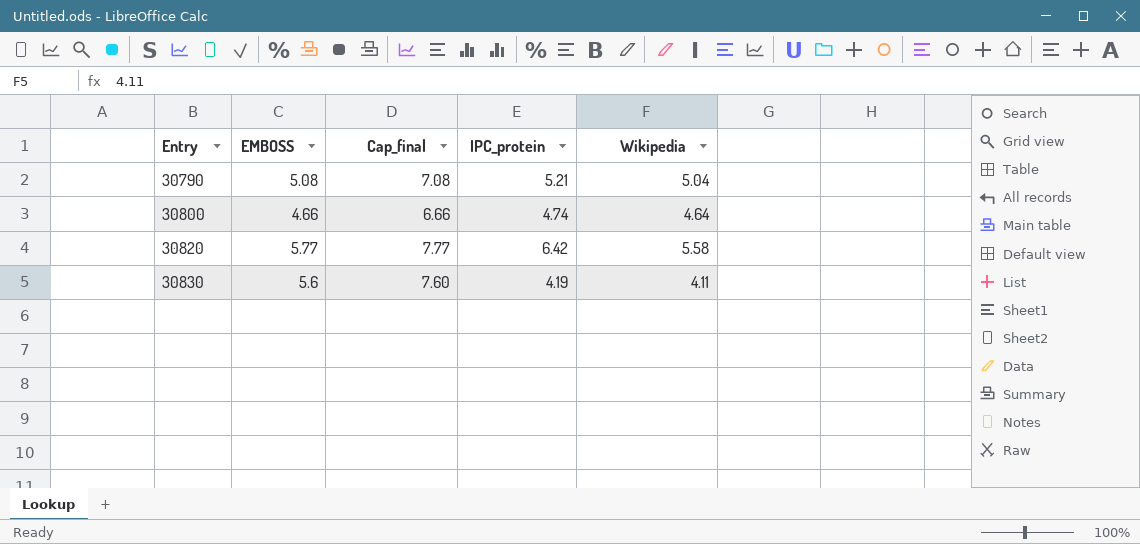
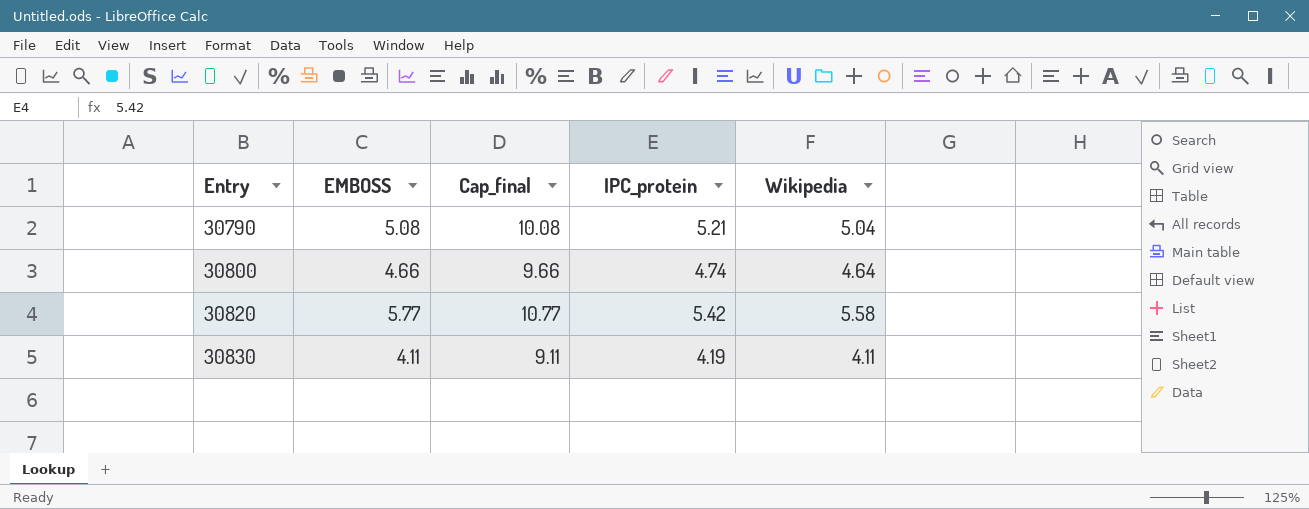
column Cap_final | formula: [EMBOSS] + 2 -> [EMBOSS] + 5
30820 | IPC_protein: 6.42 -> 5.42
30830 | EMBOSS: 5.6 -> 4.11

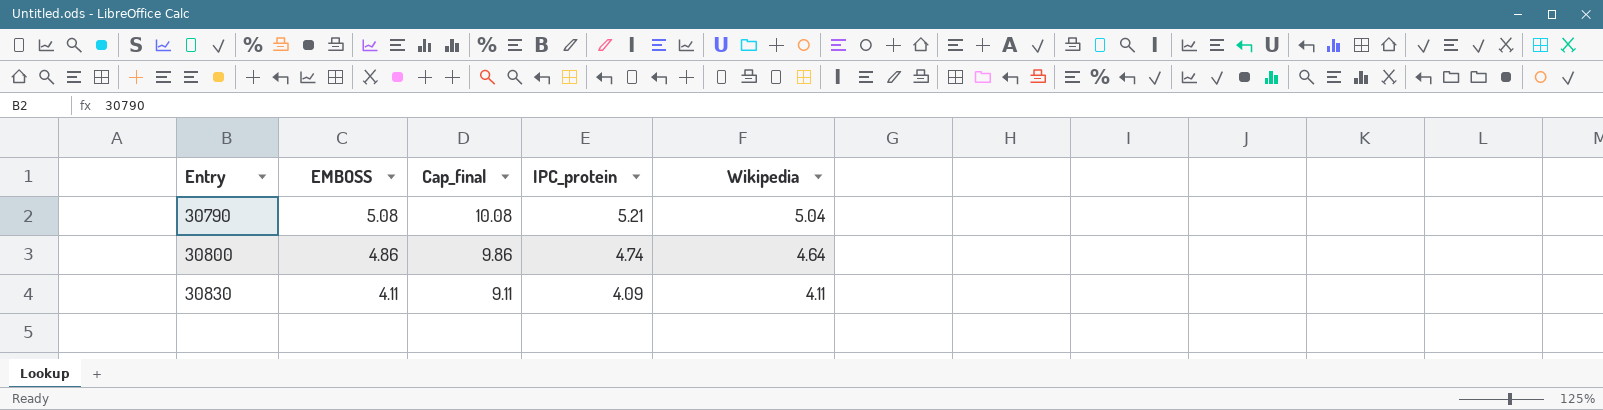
row 30820: 5.77 | 10.77 | 5.42 | 5.58 -> none
30800 | EMBOSS: 4.66 -> 4.86
30800 | Cap_final: 9.66 -> 9.86
30830 | IPC_protein: 4.19 -> 4.09

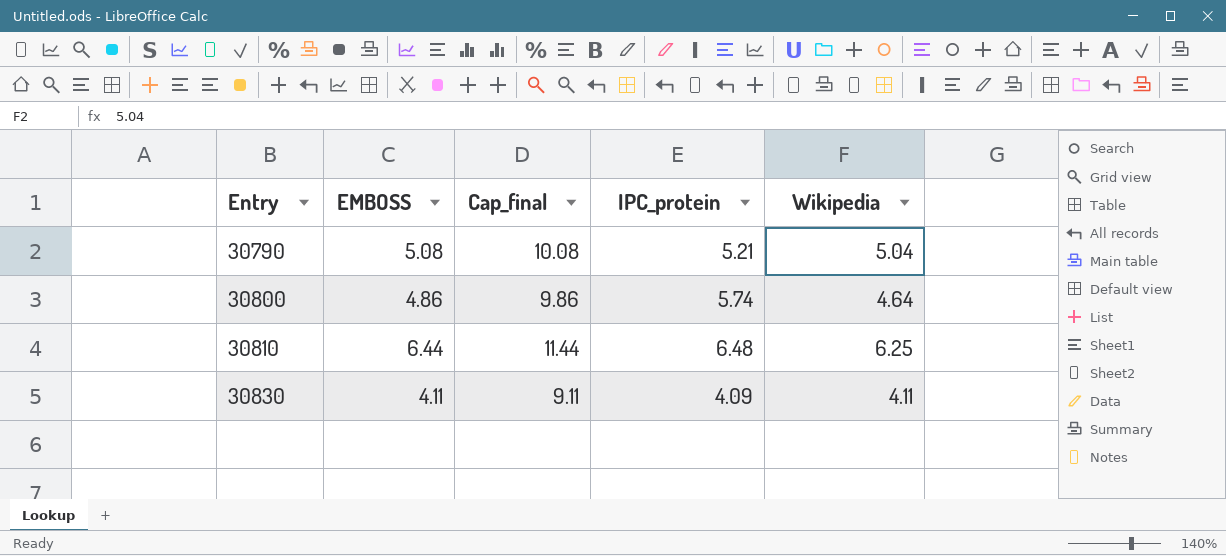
30800 | IPC_protein: 4.74 -> 5.74
row 30810: none -> 6.44 | 11.44 | 6.48 | 6.25

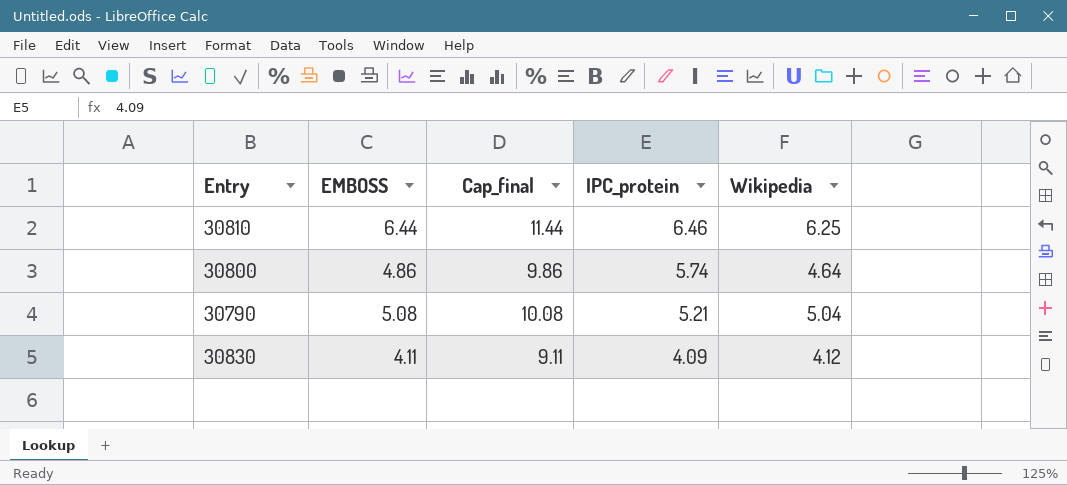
row order: Entry ascending -> IPC_protein descending
30810 | IPC_protein: 6.48 -> 6.46
30830 | Wikipedia: 4.11 -> 4.12

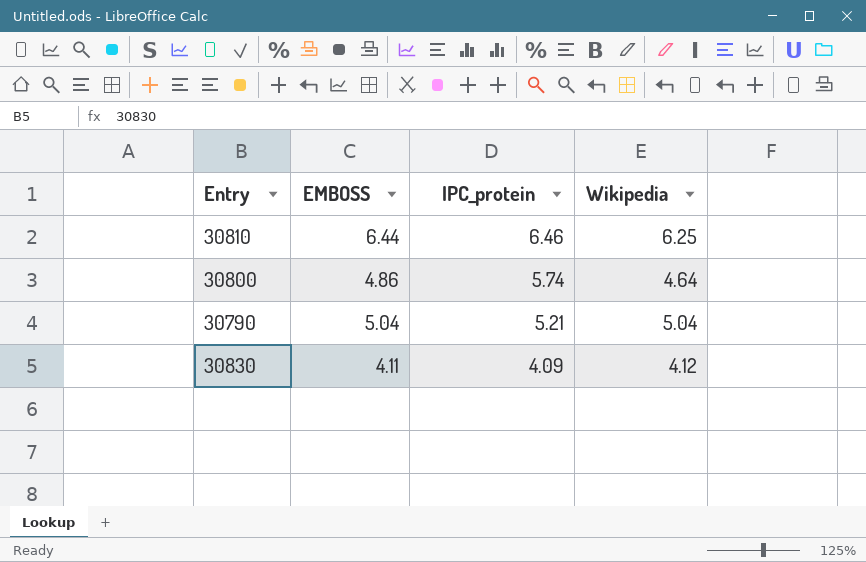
column Cap_final | formula: [EMBOSS] + 5 -> none
30790 | EMBOSS: 5.08 -> 5.04

